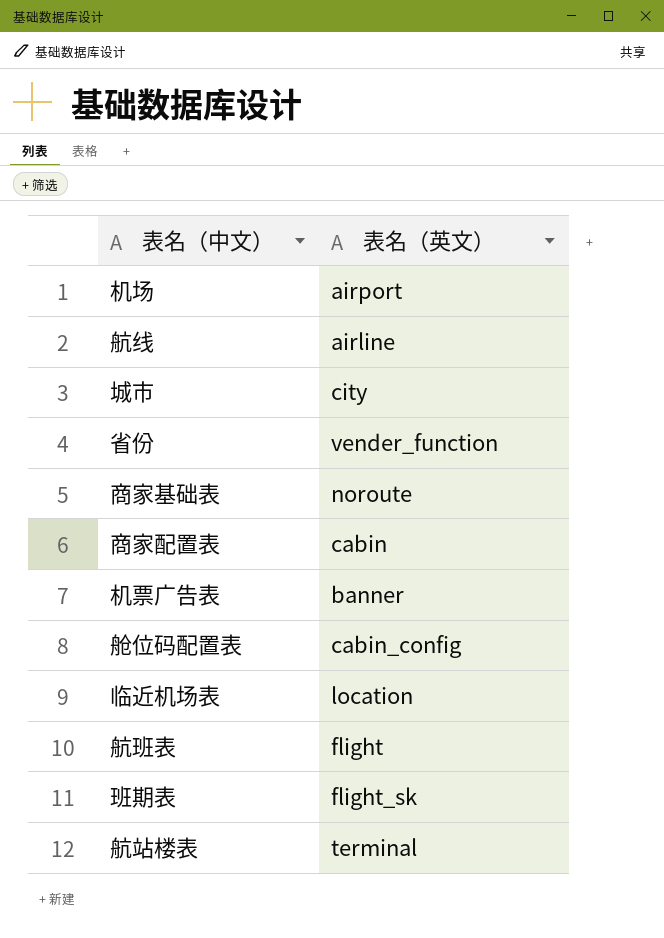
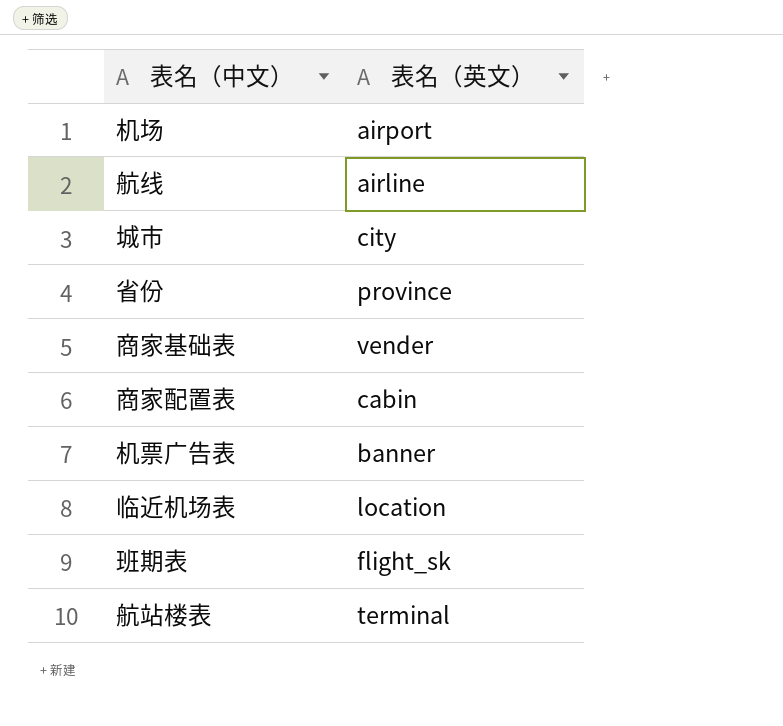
row 舱位码配置表: cabin_config -> none
row 航班表: flight -> none
省份 | 表名（英文）: vender_function -> province
商家基础表 | 表名（英文）: noroute -> vender

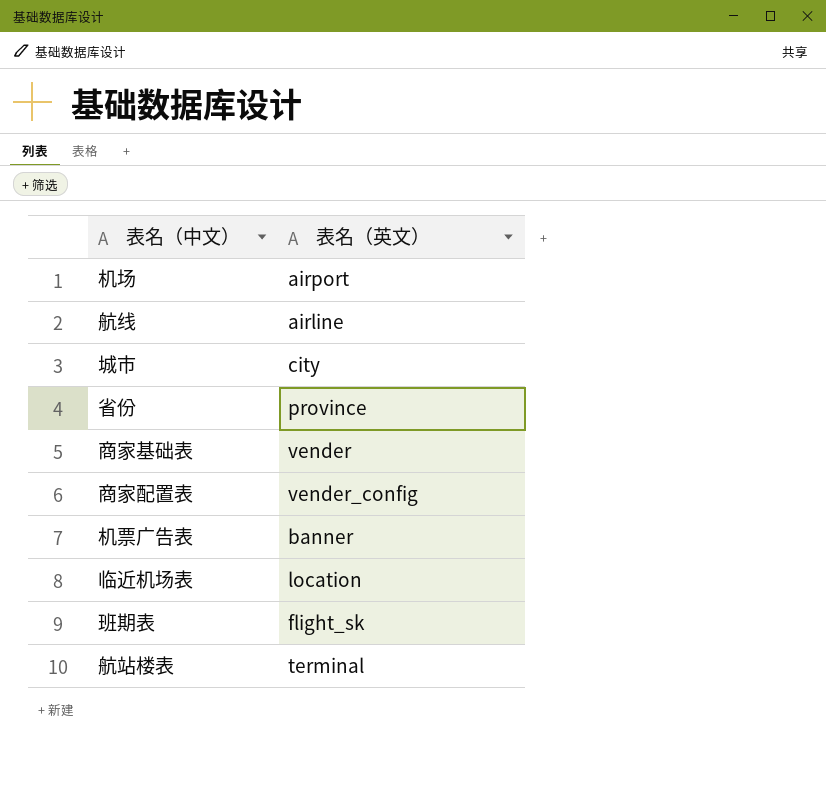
商家配置表 | 表名（英文）: cabin -> vender_config

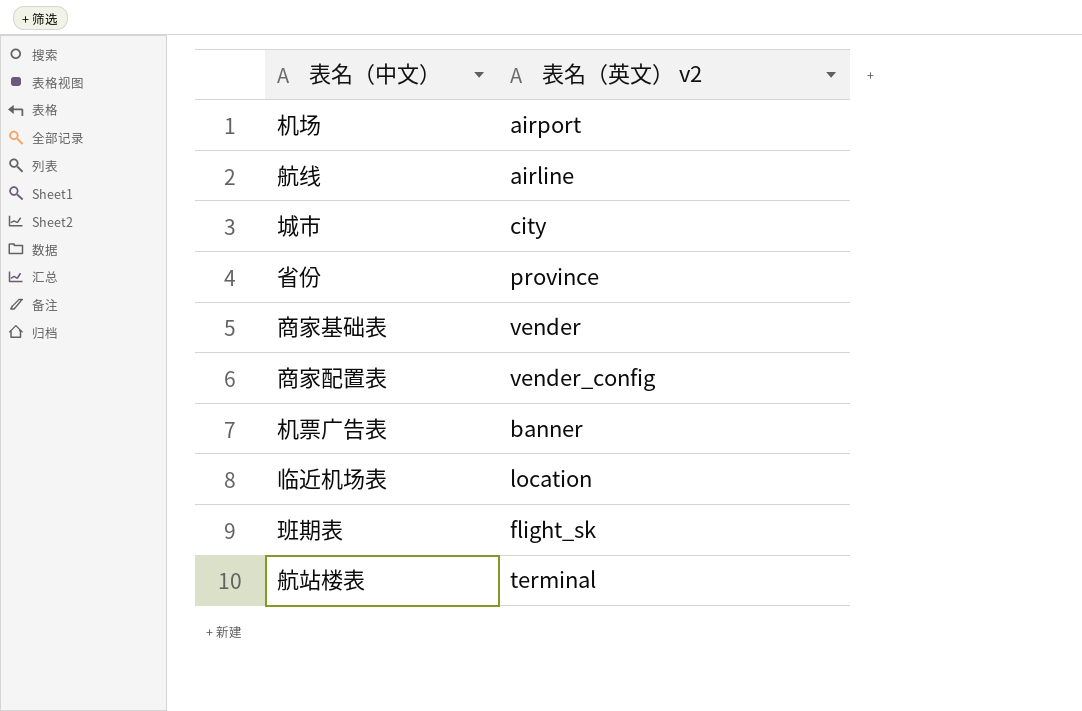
column name: 表名（英文） -> 表名（英文） v2

